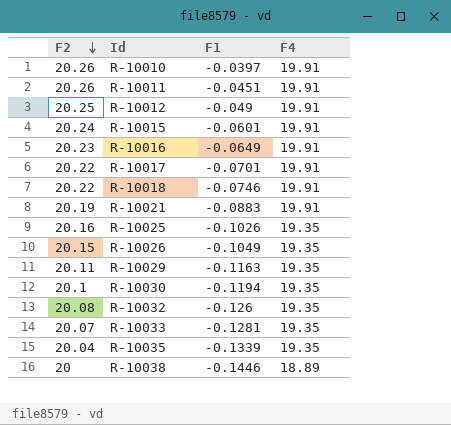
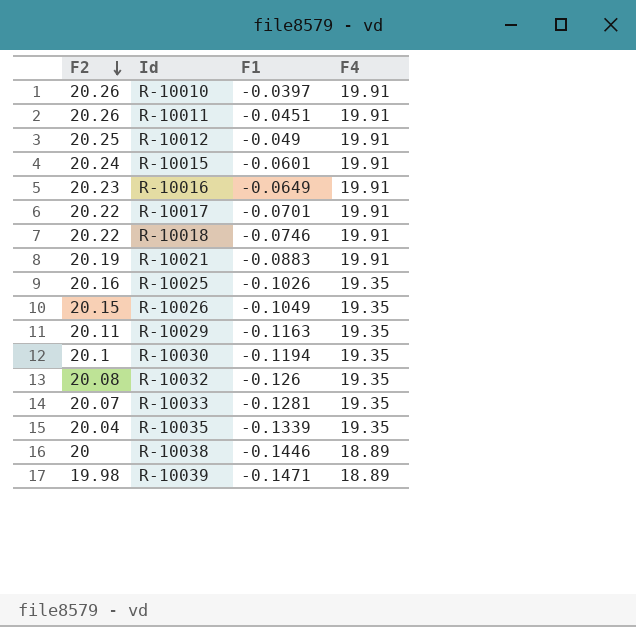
row R-10039: none -> 19.98 | -0.1471 | 18.89

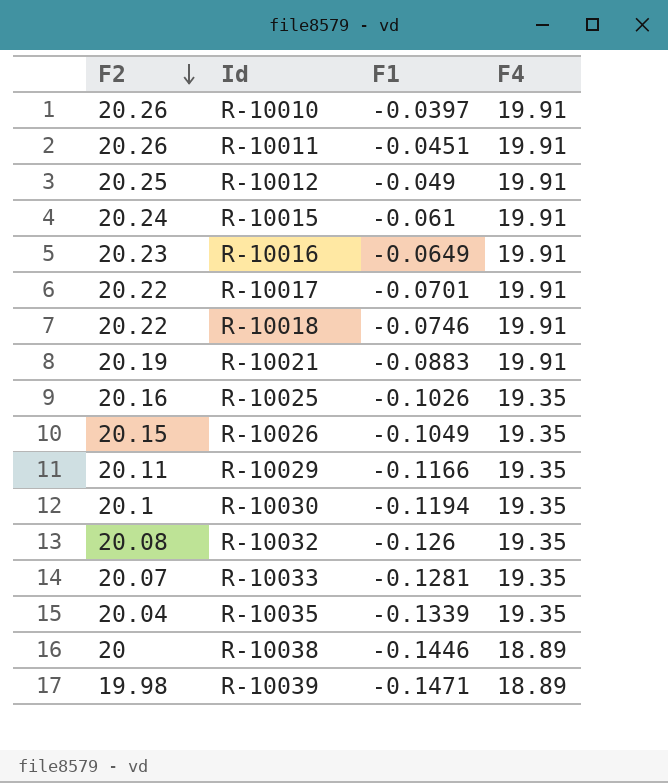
R-10015 | F1: -0.0601 -> -0.061
R-10029 | F1: -0.1163 -> -0.1166

